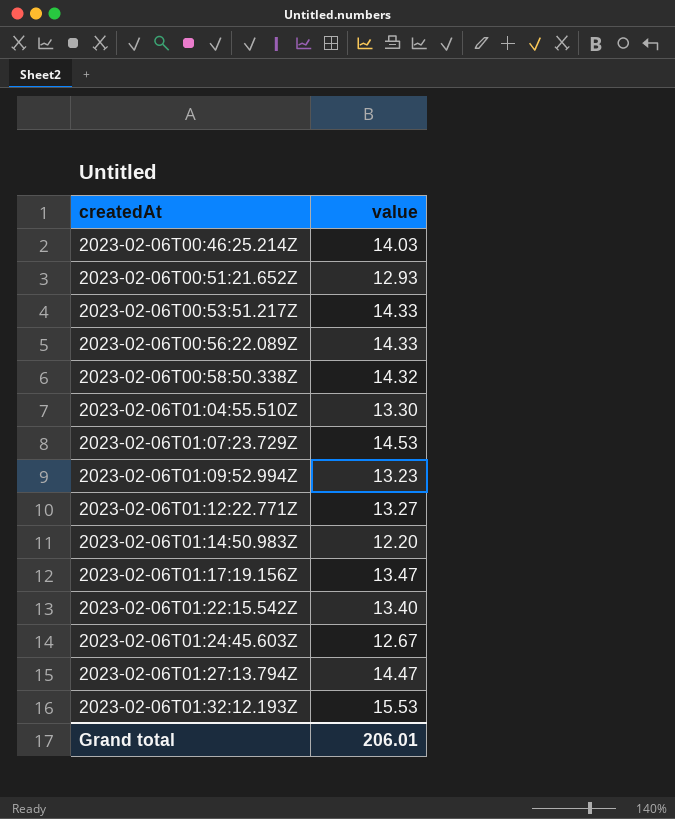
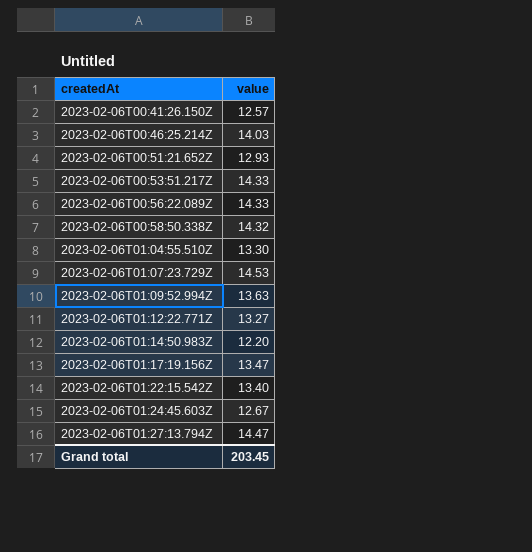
row 2023-02-06T01:32:12.193Z: 15.53 -> none
row 2023-02-06T00:41:26.150Z: none -> 12.57
2023-02-06T01:09:52.994Z | value: 13.23 -> 13.63
Grand total | value: 206.01 -> 203.45

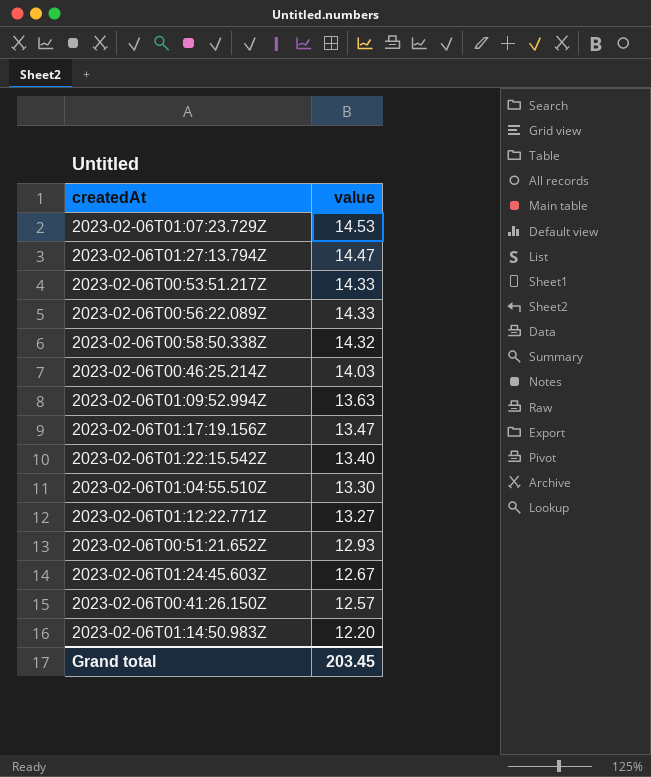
row order: createdAt ascending -> value descending

